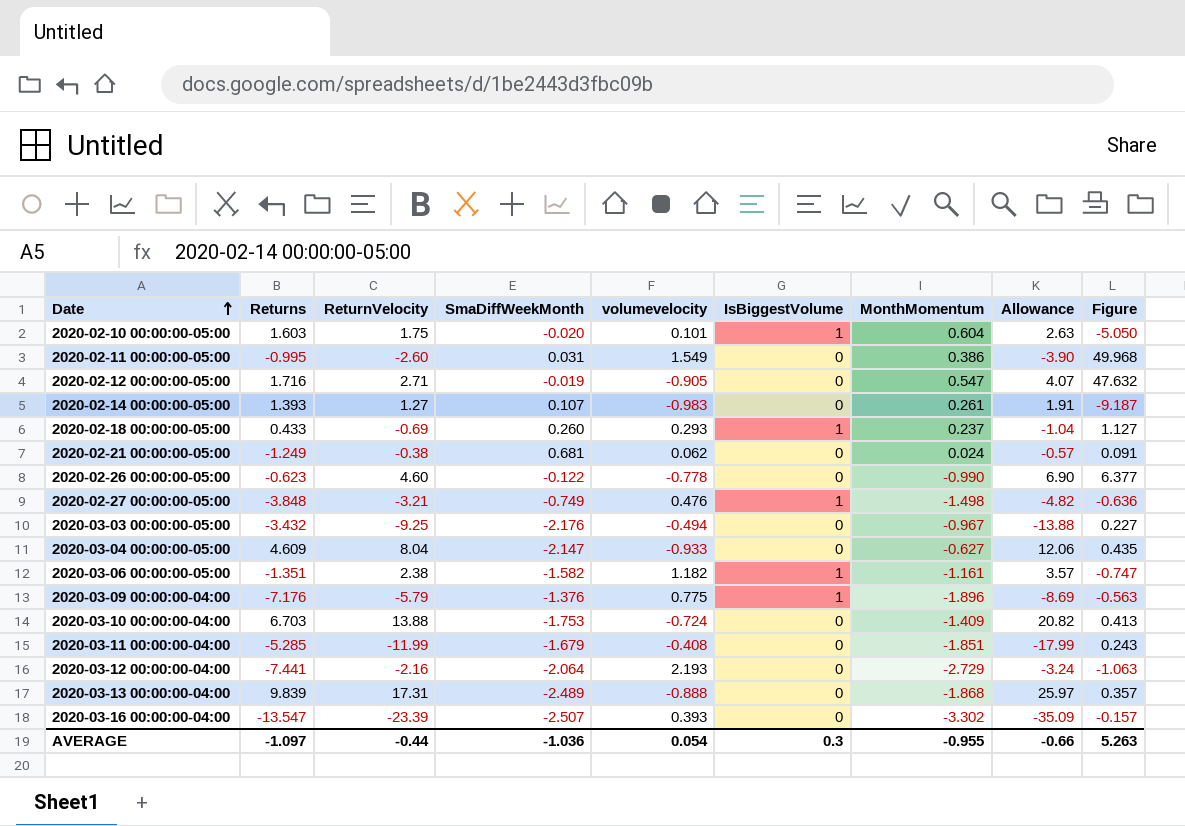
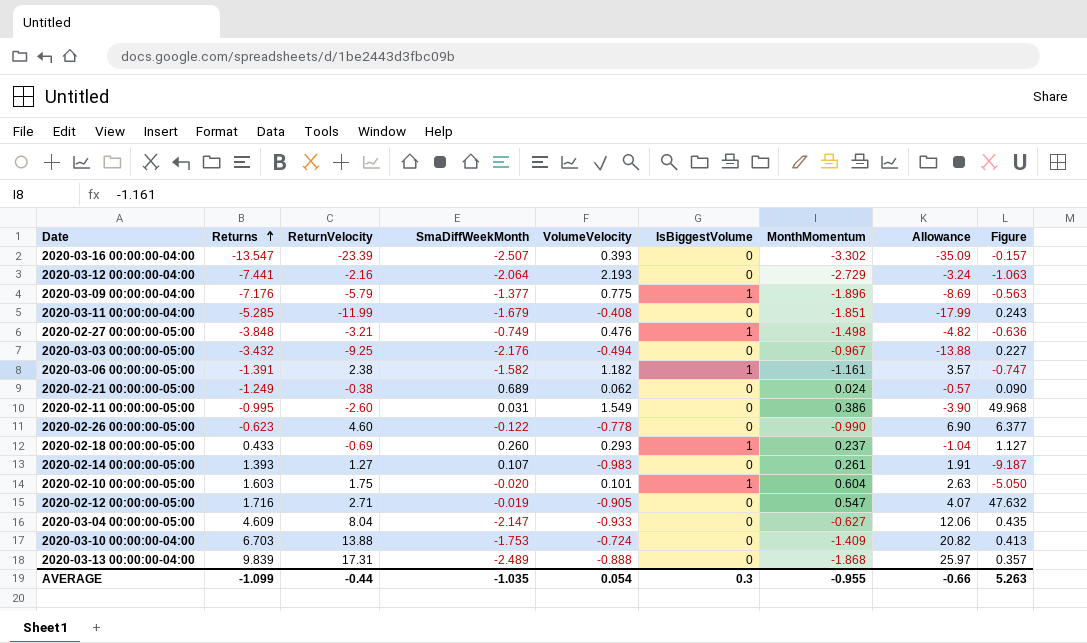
row order: Date ascending -> Returns ascending
column name: volumevelocity -> VolumeVelocity
2020-03-09 00:00:00-04:00 | SmaDiffWeekMonth: -1.376 -> -1.377
2020-03-06 00:00:00-05:00 | Returns: -1.351 -> -1.391
2020-02-21 00:00:00-05:00 | SmaDiffWeekMonth: 0.681 -> 0.689
2020-02-21 00:00:00-05:00 | Figure: 0.091 -> 0.090
AVERAGE | Returns: -1.097 -> -1.099
AVERAGE | SmaDiffWeekMonth: -1.036 -> -1.035

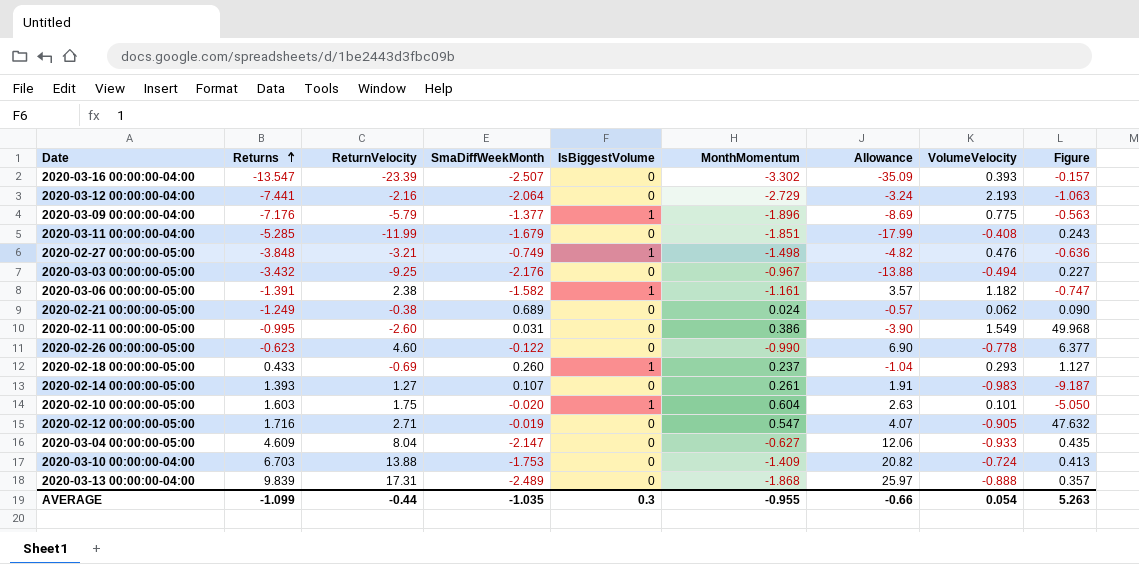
column VolumeVelocity | position: 5 -> 8

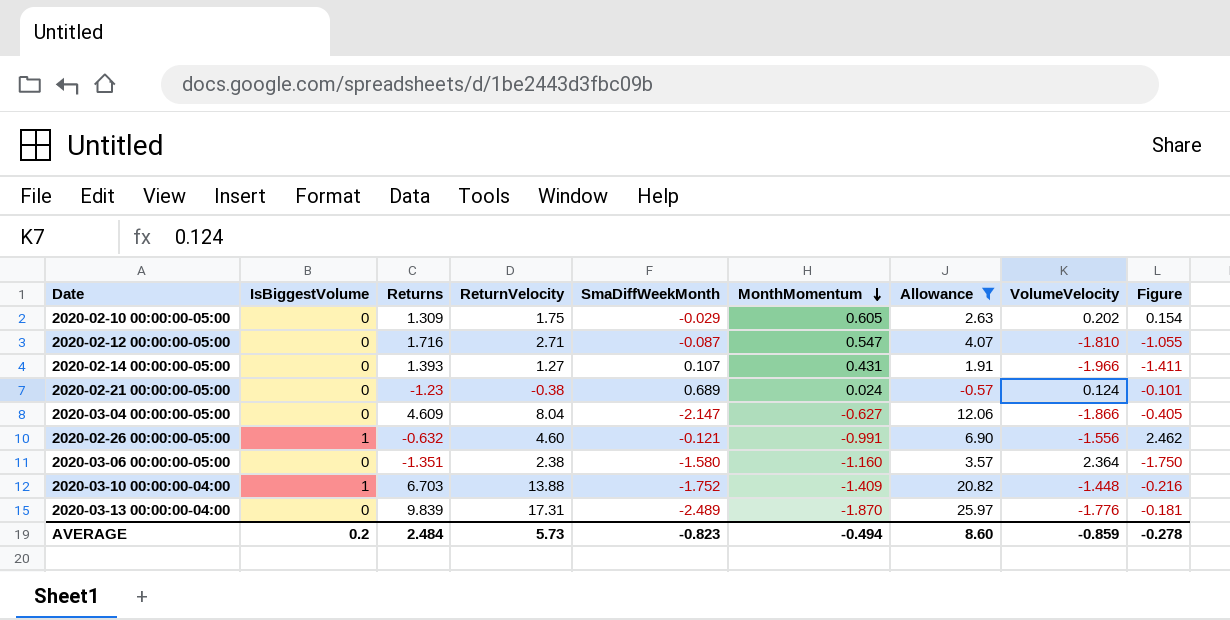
filter: none -> Allowance >= -0.57
row order: Returns ascending -> MonthMomentum descending
column IsBiggestVolume | position: 5 -> 2
column Figure | formula: [VolumeVelocity] / [SmaDiffWeekMonth] -> [VolumeVelocity] / [Returns]
2020-02-10 00:00:00-05:00 | IsBiggestVolume: 1 -> 0
2020-02-10 00:00:00-05:00 | Returns: 1.603 -> 1.309
2020-02-10 00:00:00-05:00 | SmaDiffWeekMonth: -0.020 -> -0.029
2020-02-10 00:00:00-05:00 | MonthMomentum: 0.604 -> 0.605
2020-02-10 00:00:00-05:00 | VolumeVelocity: 0.101 -> 0.202
2020-02-12 00:00:00-05:00 | SmaDiffWeekMonth: -0.019 -> -0.087
2020-02-12 00:00:00-05:00 | VolumeVelocity: -0.905 -> -1.810
2020-02-14 00:00:00-05:00 | MonthMomentum: 0.261 -> 0.431
2020-02-14 00:00:00-05:00 | VolumeVelocity: -0.983 -> -1.966
2020-02-21 00:00:00-05:00 | Returns: -1.249 -> -1.23
2020-02-21 00:00:00-05:00 | VolumeVelocity: 0.062 -> 0.124
2020-03-04 00:00:00-05:00 | VolumeVelocity: -0.933 -> -1.866
2020-02-26 00:00:00-05:00 | IsBiggestVolume: 0 -> 1
2020-02-26 00:00:00-05:00 | Returns: -0.623 -> -0.632
2020-02-26 00:00:00-05:00 | SmaDiffWeekMonth: -0.122 -> -0.121
2020-02-26 00:00:00-05:00 | MonthMomentum: -0.990 -> -0.991
2020-02-26 00:00:00-05:00 | VolumeVelocity: -0.778 -> -1.556
2020-03-06 00:00:00-05:00 | IsBiggestVolume: 1 -> 0
2020-03-06 00:00:00-05:00 | Returns: -1.391 -> -1.351
2020-03-06 00:00:00-05:00 | SmaDiffWeekMonth: -1.582 -> -1.580
2020-03-06 00:00:00-05:00 | MonthMomentum: -1.161 -> -1.160
2020-03-06 00:00:00-05:00 | VolumeVelocity: 1.182 -> 2.364
2020-03-10 00:00:00-04:00 | IsBiggestVolume: 0 -> 1
2020-03-10 00:00:00-04:00 | SmaDiffWeekMonth: -1.753 -> -1.752
2020-03-10 00:00:00-04:00 | VolumeVelocity: -0.724 -> -1.448
2020-03-13 00:00:00-04:00 | MonthMomentum: -1.868 -> -1.870
2020-03-13 00:00:00-04:00 | VolumeVelocity: -0.888 -> -1.776
AVERAGE | IsBiggestVolume: 0.3 -> 0.2
AVERAGE | Returns: -1.099 -> 2.484
AVERAGE | ReturnVelocity: -0.44 -> 5.73
AVERAGE | SmaDiffWeekMonth: -1.035 -> -0.823
AVERAGE | MonthMomentum: -0.955 -> -0.494
AVERAGE | Allowance: -0.66 -> 8.60
AVERAGE | VolumeVelocity: 0.054 -> -0.859
AVERAGE | Figure: 5.263 -> -0.278

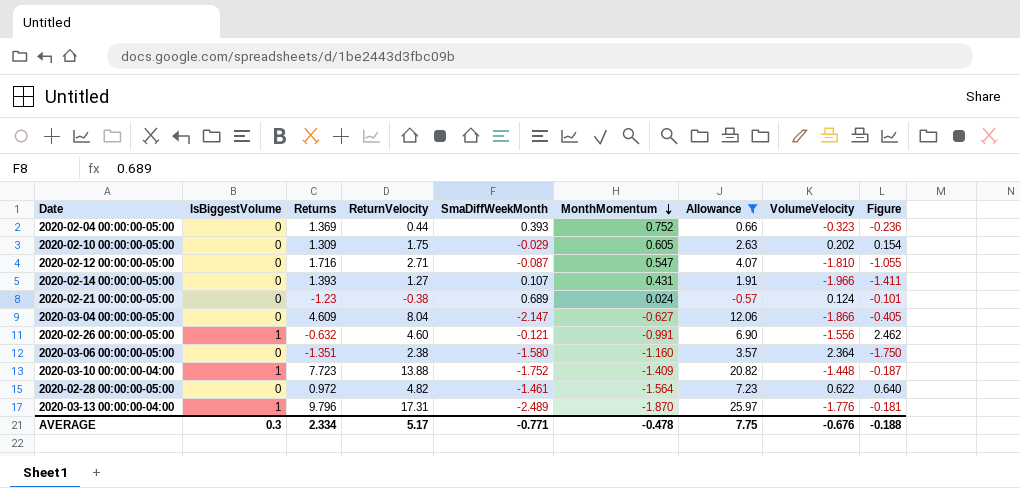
row 2020-02-04 00:00:00-05:00: none -> 0 | 1.369 | 0.44 | 0.393 | 0.752 | 0.66 | -0.323 | -0.236
2020-03-10 00:00:00-04:00 | Returns: 6.703 -> 7.723
2020-03-10 00:00:00-04:00 | Figure: -0.216 -> -0.187
row 2020-02-28 00:00:00-05:00: none -> 0 | 0.972 | 4.82 | -1.461 | -1.564 | 7.23 | 0.622 | 0.640
2020-03-13 00:00:00-04:00 | IsBiggestVolume: 0 -> 1
2020-03-13 00:00:00-04:00 | Returns: 9.839 -> 9.796
AVERAGE | IsBiggestVolume: 0.2 -> 0.3
AVERAGE | Returns: 2.484 -> 2.334
AVERAGE | ReturnVelocity: 5.73 -> 5.17
AVERAGE | SmaDiffWeekMonth: -0.823 -> -0.771
AVERAGE | MonthMomentum: -0.494 -> -0.478
AVERAGE | Allowance: 8.60 -> 7.75
AVERAGE | VolumeVelocity: -0.859 -> -0.676
AVERAGE | Figure: -0.278 -> -0.188

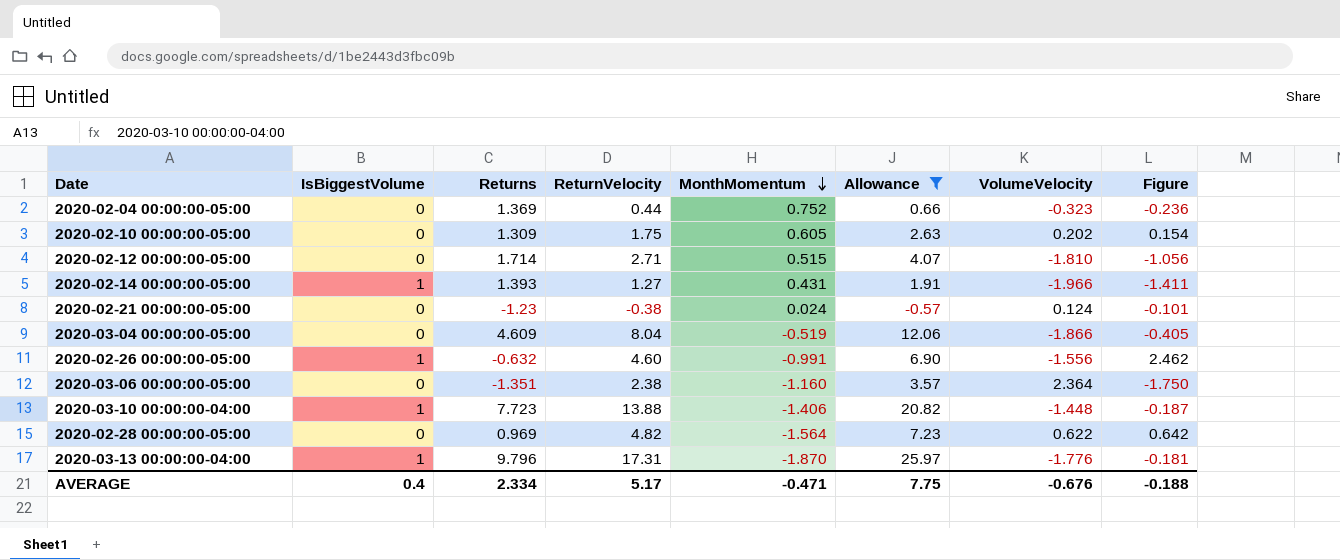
column SmaDiffWeekMonth | position: 5 -> none
2020-02-12 00:00:00-05:00 | Returns: 1.716 -> 1.714
2020-02-12 00:00:00-05:00 | MonthMomentum: 0.547 -> 0.515
2020-02-12 00:00:00-05:00 | Figure: -1.055 -> -1.056
2020-02-14 00:00:00-05:00 | IsBiggestVolume: 0 -> 1
2020-03-04 00:00:00-05:00 | MonthMomentum: -0.627 -> -0.519
2020-03-10 00:00:00-04:00 | MonthMomentum: -1.409 -> -1.406
2020-02-28 00:00:00-05:00 | Returns: 0.972 -> 0.969
2020-02-28 00:00:00-05:00 | Figure: 0.640 -> 0.642
AVERAGE | IsBiggestVolume: 0.3 -> 0.4
AVERAGE | MonthMomentum: -0.478 -> -0.471

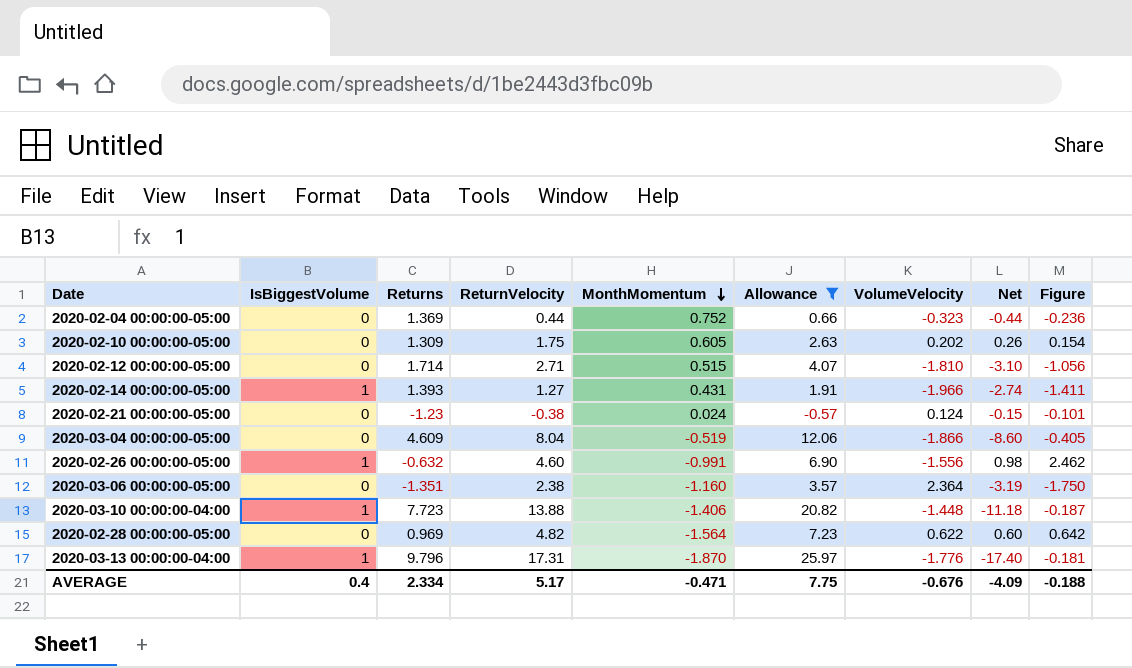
column Net | formula: none -> [Returns] * [VolumeVelocity]

